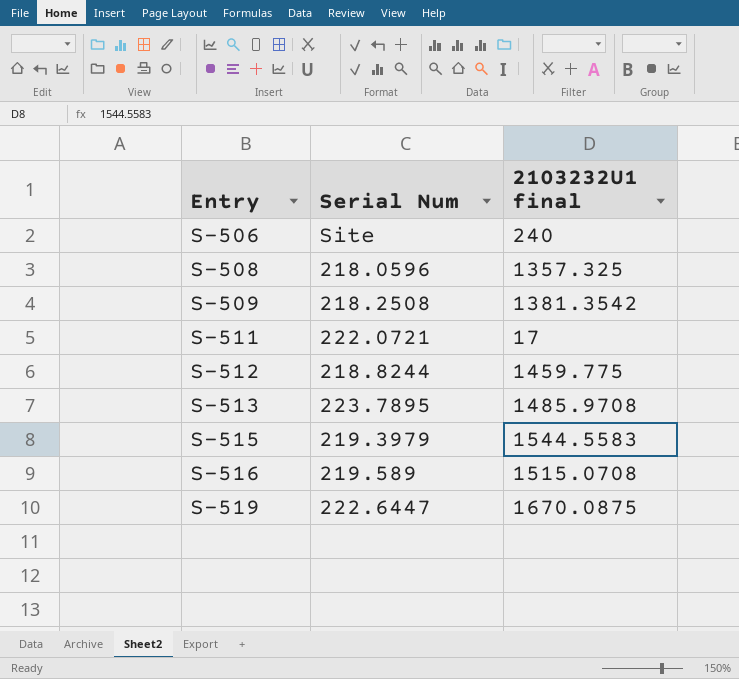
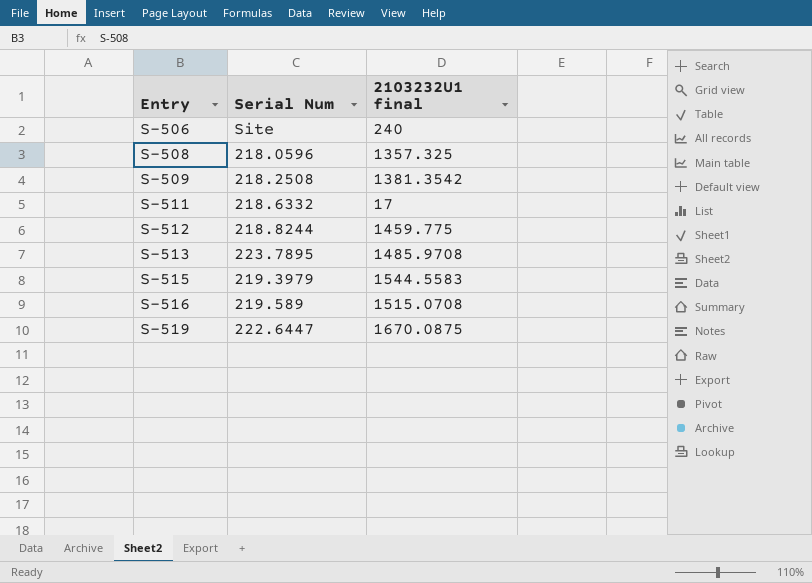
S-511 | Serial Num: 222.0721 -> 218.6332

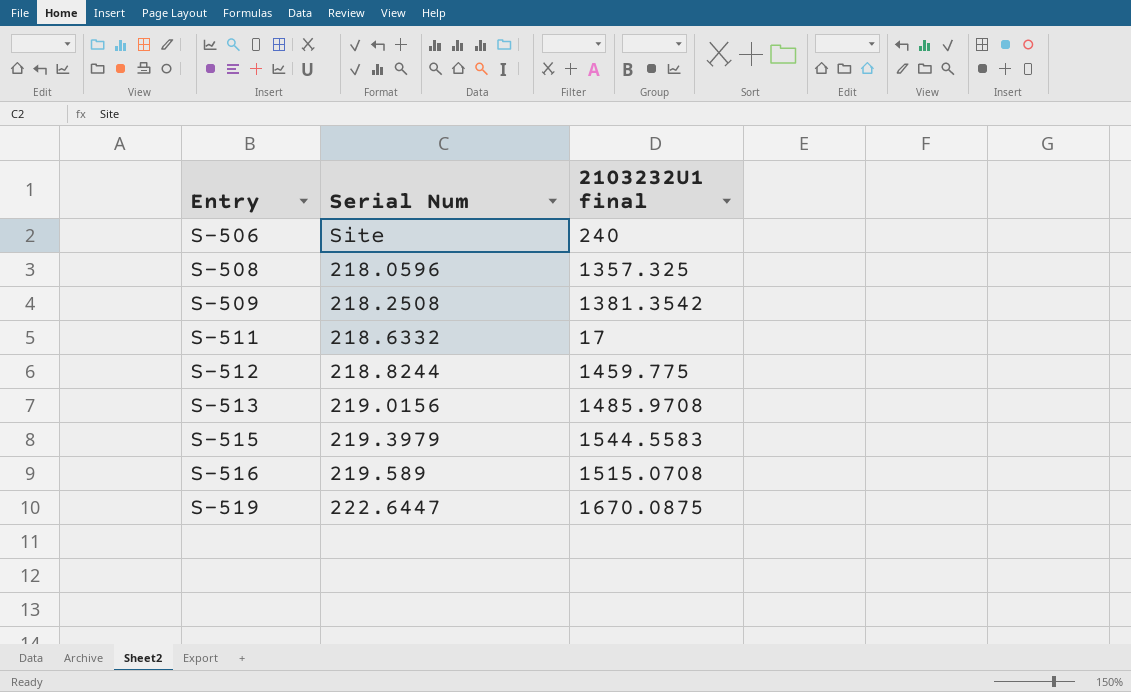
S-513 | Serial Num: 223.7895 -> 219.0156

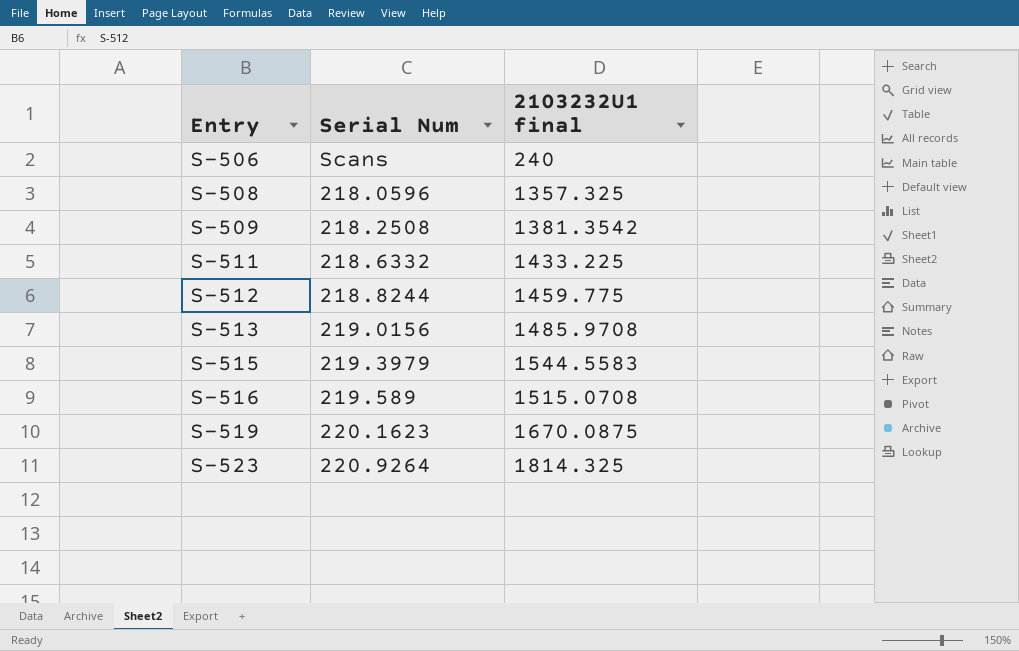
S-506 | Serial Num: Site -> Scans
S-511 | 2103232U1 final: 17 -> 1433.225
S-519 | Serial Num: 222.6447 -> 220.1623
row S-523: none -> 220.9264 | 1814.325

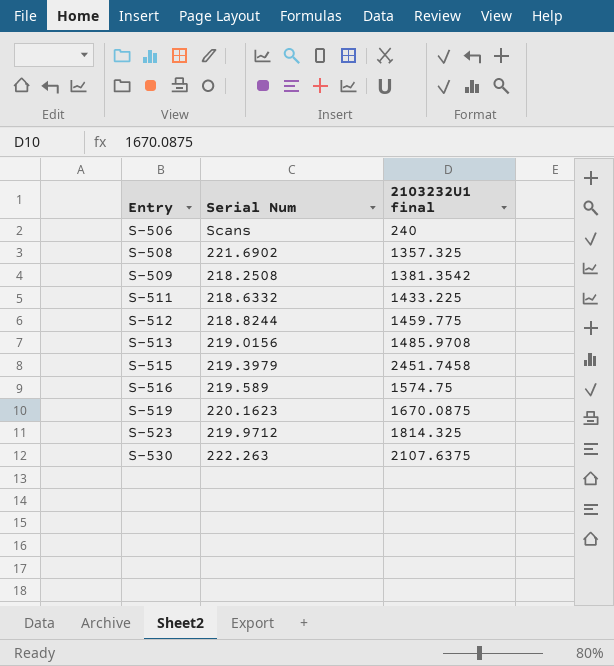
S-508 | Serial Num: 218.0596 -> 221.6902
S-515 | 2103232U1 final: 1544.5583 -> 2451.7458
S-516 | 2103232U1 final: 1515.0708 -> 1574.75
S-523 | Serial Num: 220.9264 -> 219.9712
row S-530: none -> 222.263 | 2107.6375

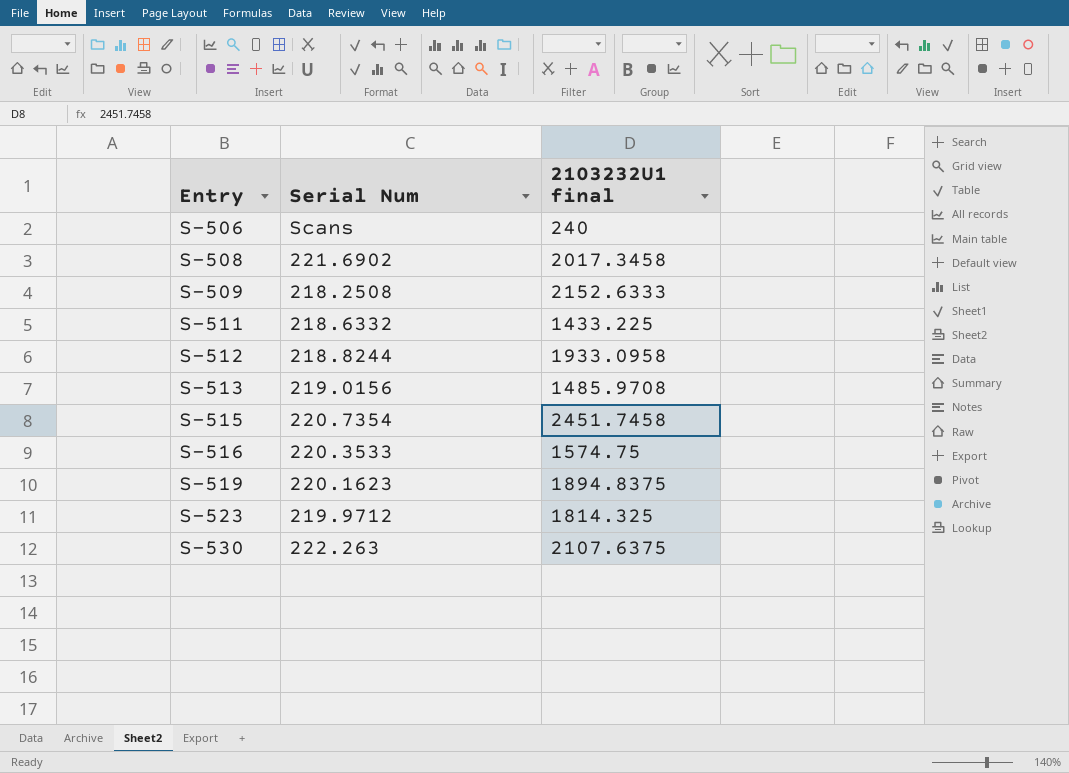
S-508 | 2103232U1 final: 1357.325 -> 2017.3458
S-509 | 2103232U1 final: 1381.3542 -> 2152.6333
S-512 | 2103232U1 final: 1459.775 -> 1933.0958
S-515 | Serial Num: 219.3979 -> 220.7354
S-516 | Serial Num: 219.589 -> 220.3533
S-519 | 2103232U1 final: 1670.0875 -> 1894.8375

